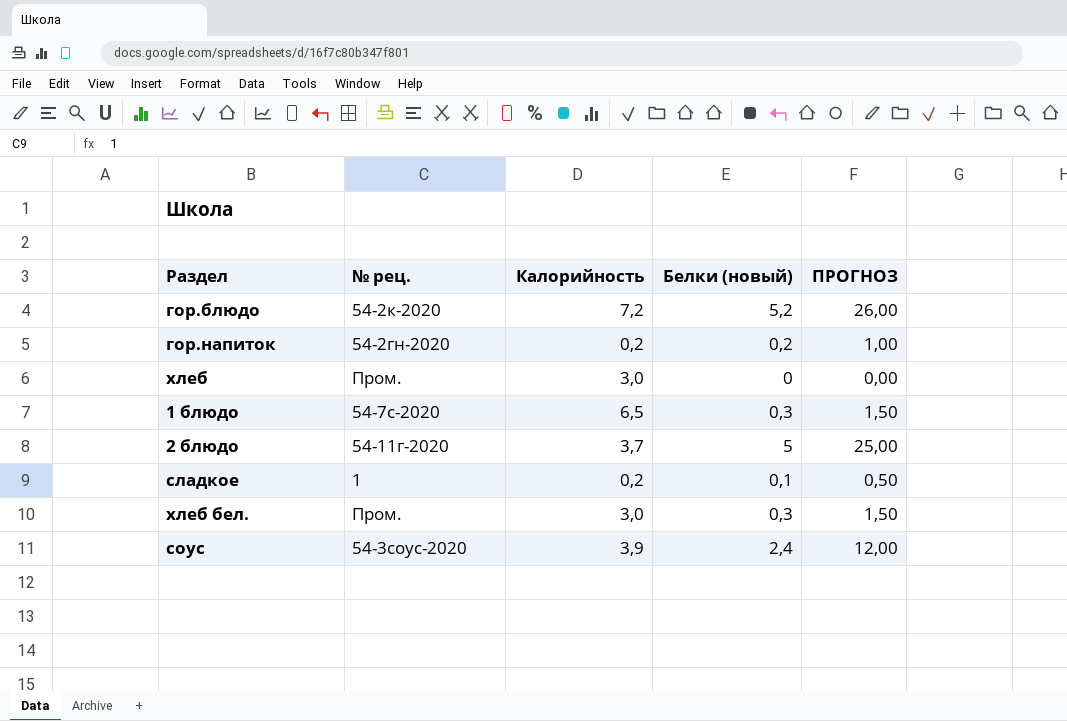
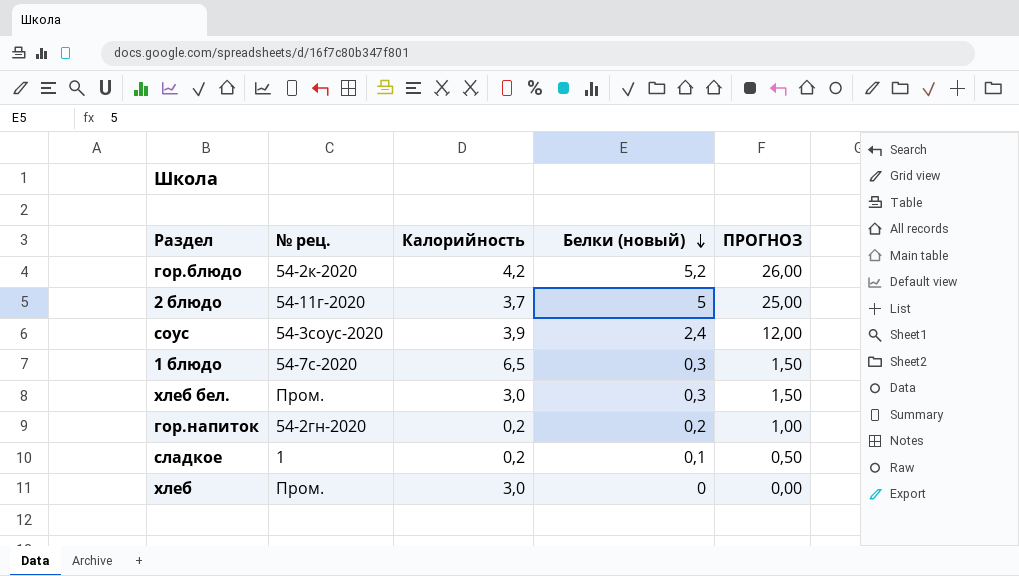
row order: none -> Белки (новый) descending
гор.блюдо | Калорийность: 7,2 -> 4,2

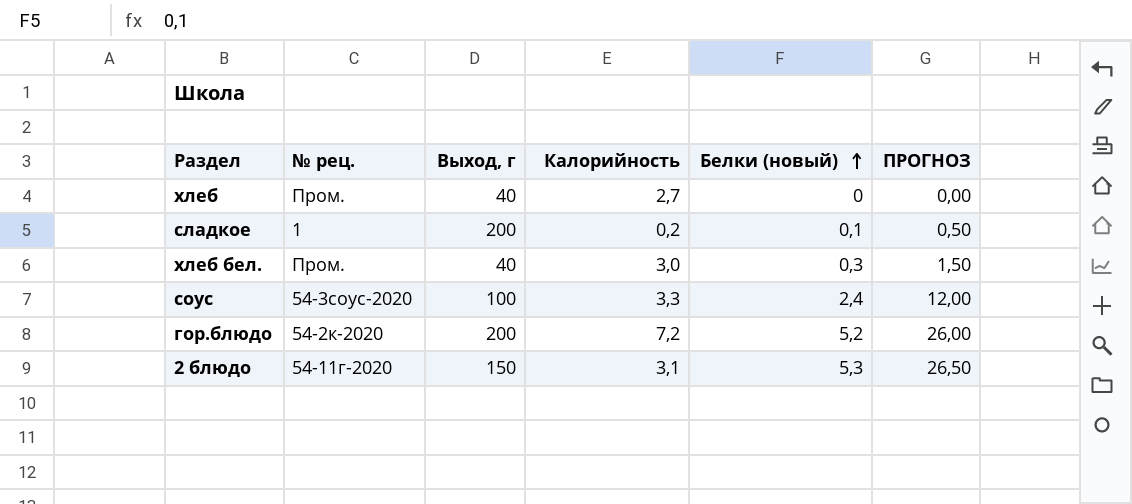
row order: Белки (новый) descending -> Белки (новый) ascending
column Выход, г | position: none -> 3
row 1 блюдо: 54-7с-2020 | 6,5 | 0,3 | 1,50 -> none
row гор.напиток: 54-2гн-2020 | 0,2 | 0,2 | 1,00 -> none
хлеб | Калорийность: 3,0 -> 2,7
соус | Калорийность: 3,9 -> 3,3
гор.блюдо | Калорийность: 4,2 -> 7,2
2 блюдо | Калорийность: 3,7 -> 3,1
2 блюдо | Белки (новый): 5 -> 5,3
2 блюдо | ПРОГНОЗ: 25,00 -> 26,50

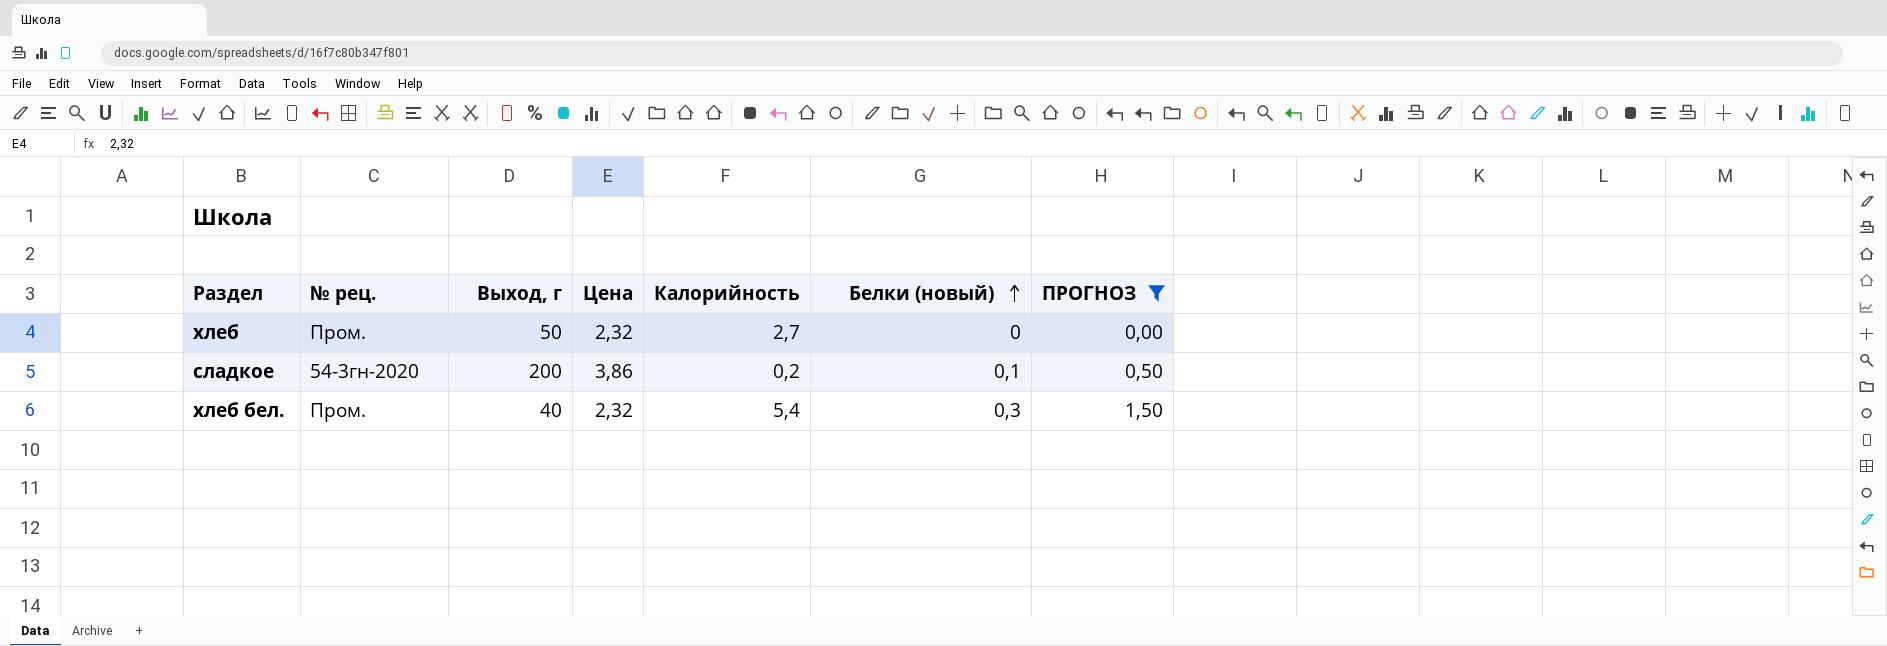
filter: none -> ПРОГНОЗ <= 1,50
column Цена | position: none -> 4
хлеб | Выход, г: 40 -> 50
сладкое | № рец.: 1 -> 54-3гн-2020
хлеб бел. | Калорийность: 3,0 -> 5,4

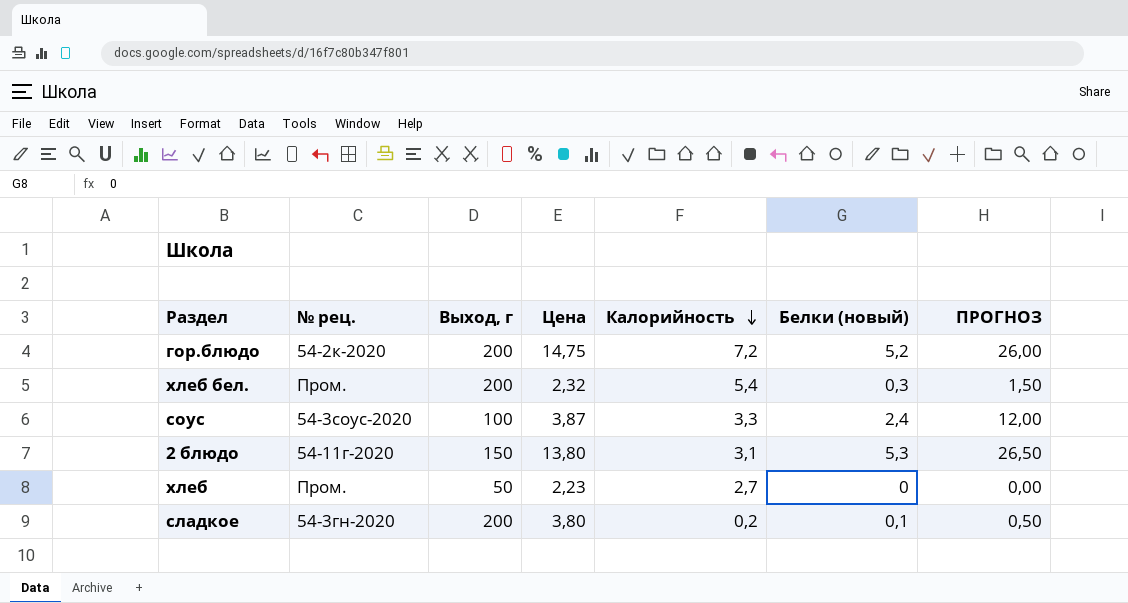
filter: ПРОГНОЗ <= 1,50 -> none
row order: Белки (новый) ascending -> Калорийность descending
хлеб бел. | Выход, г: 40 -> 200
хлеб | Цена: 2,32 -> 2,23
сладкое | Цена: 3,86 -> 3,80

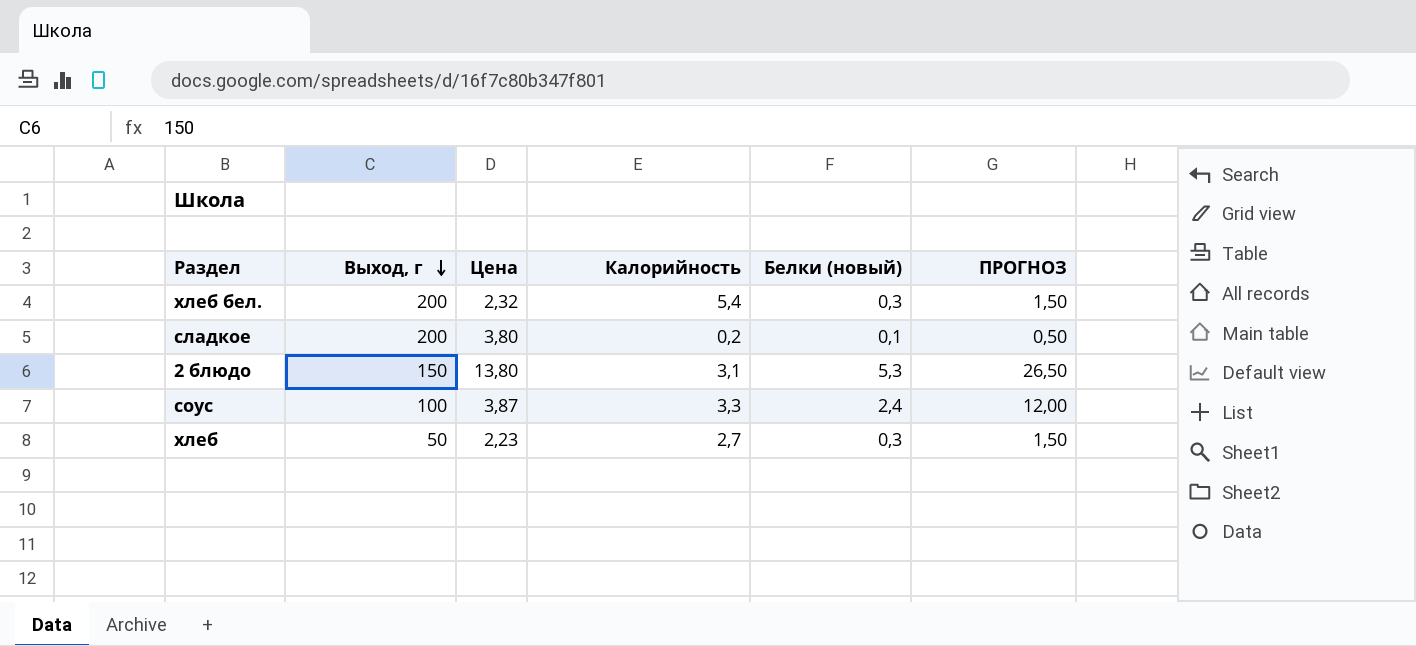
row order: Калорийность descending -> Выход, г descending
column № рец. | position: 2 -> none
row гор.блюдо: 54-2к-2020 | 200 | 14,75 | 7,2 | 5,2 | 26,00 -> none
хлеб | Белки (новый): 0 -> 0,3
хлеб | ПРОГНОЗ: 0,00 -> 1,50

